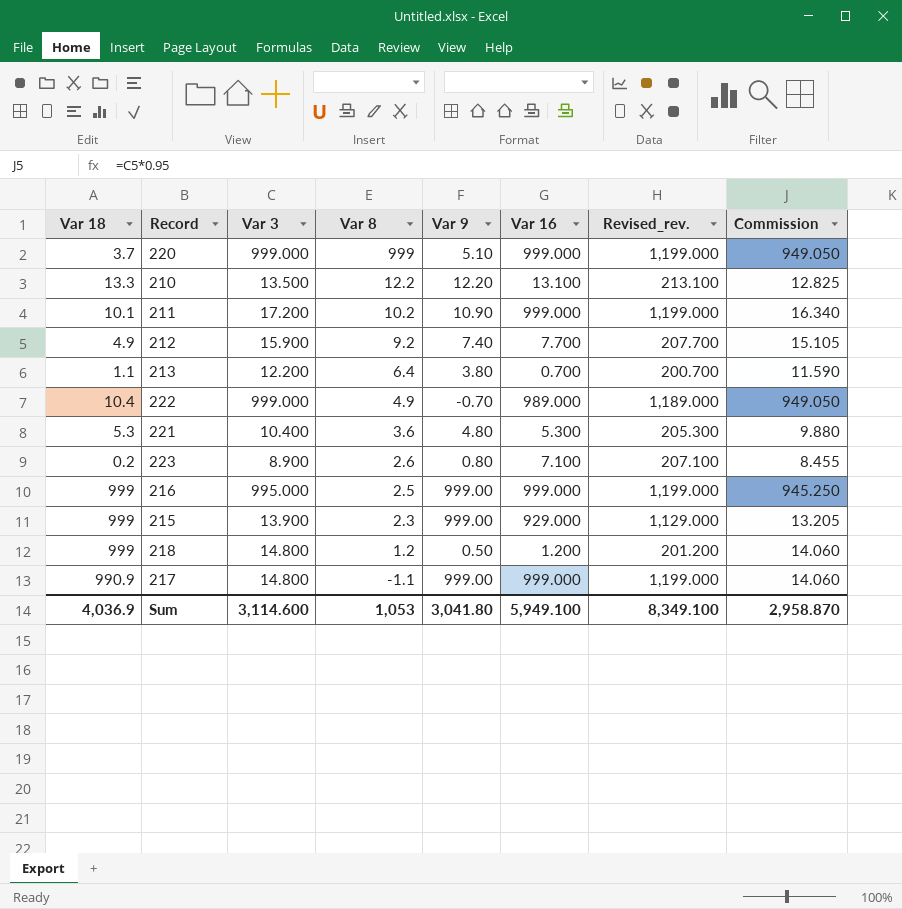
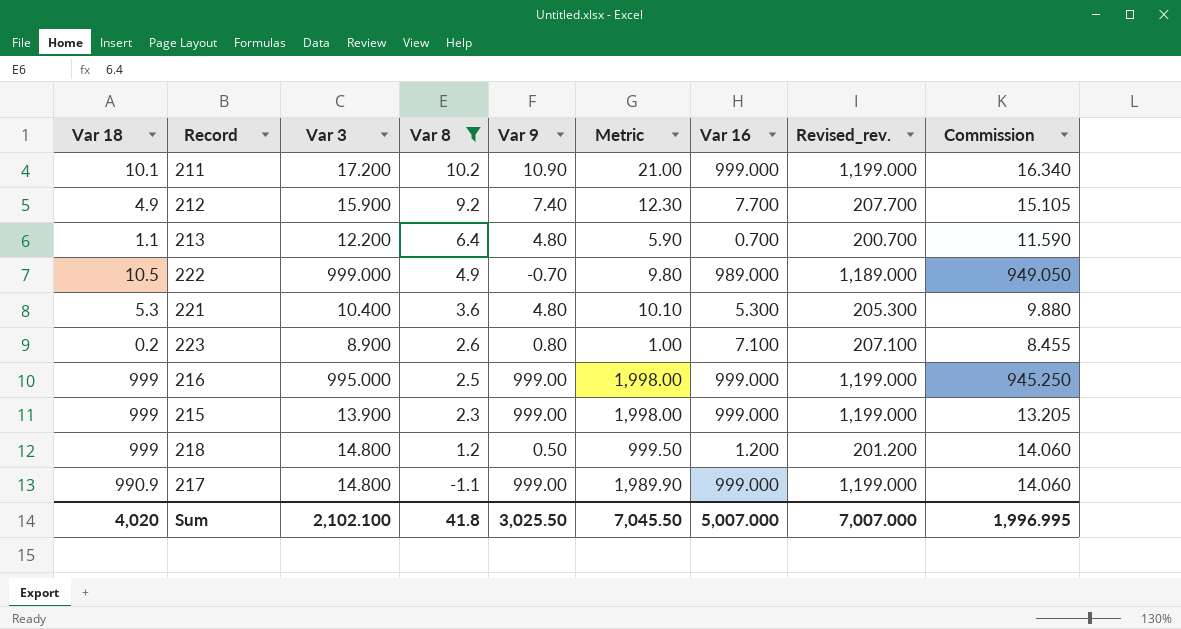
filter: none -> Var 8 <= 10.2
column Metric | formula: none -> [Var 18] + [Var 9]
213 | Var 9: 3.80 -> 4.80
222 | Var 18: 10.4 -> 10.5
215 | Var 16: 929.000 -> 999.000
215 | Revised_rev.: 1,129.000 -> 1,199.000
Sum | Var 18: 4,036.9 -> 4,020
Sum | Var 3: 3,114.600 -> 2,102.100
Sum | Var 8: 1,053 -> 41.8
Sum | Var 9: 3,041.80 -> 3,025.50
Sum | Var 16: 5,949.100 -> 5,007.000
Sum | Revised_rev.: 8,349.100 -> 7,007.000
Sum | Commission: 2,958.870 -> 1,996.995

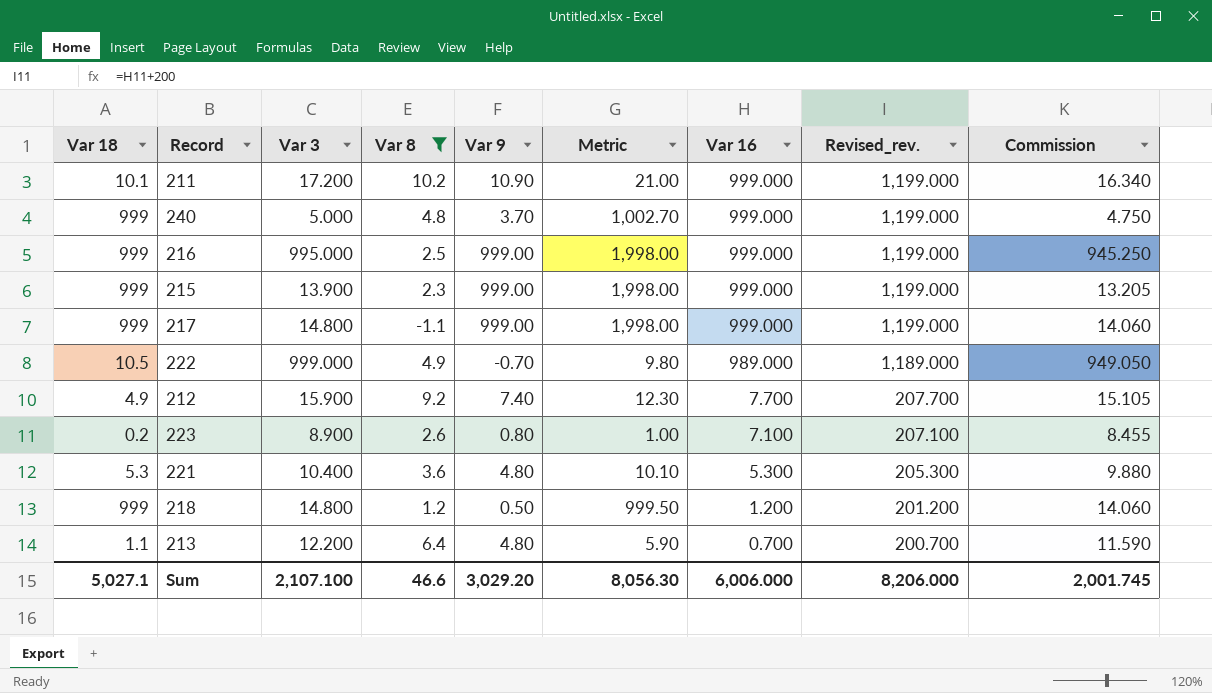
row order: Var 8 descending -> Var 16 descending
row 240: none -> 999 | 5.000 | 4.8 | 3.70 | 1,002.70 | 999.000 | 1,199.000 | 4.750
217 | Var 18: 990.9 -> 999
217 | Metric: 1,989.90 -> 1,998.00
Sum | Var 18: 4,020 -> 5,027.1
Sum | Var 3: 2,102.100 -> 2,107.100
Sum | Var 8: 41.8 -> 46.6
Sum | Var 9: 3,025.50 -> 3,029.20
Sum | Metric: 7,045.50 -> 8,056.30
Sum | Var 16: 5,007.000 -> 6,006.000
Sum | Revised_rev.: 7,007.000 -> 8,206.000
Sum | Commission: 1,996.995 -> 2,001.745

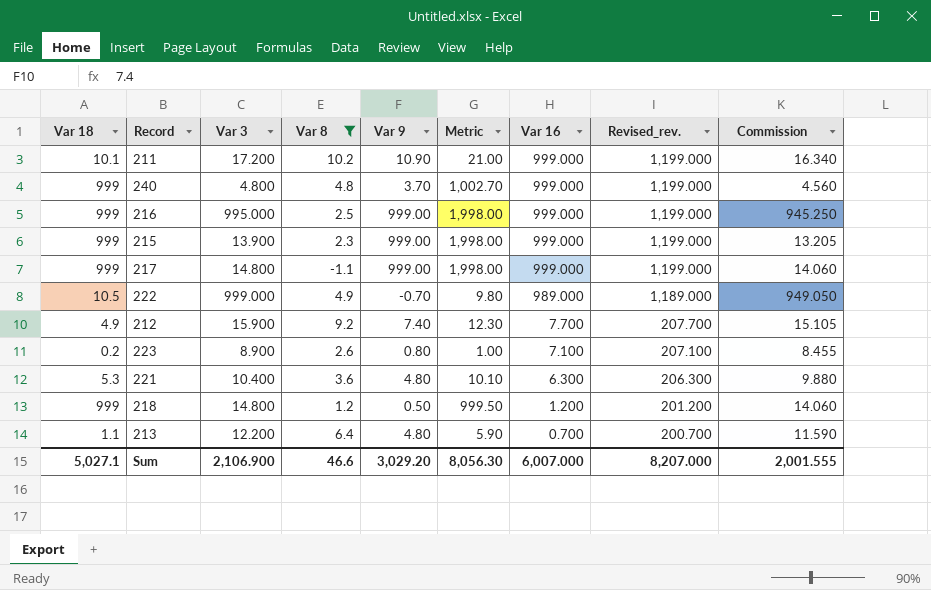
240 | Var 3: 5.000 -> 4.800
240 | Commission: 4.750 -> 4.560
221 | Var 16: 5.300 -> 6.300
221 | Revised_rev.: 205.300 -> 206.300
Sum | Var 3: 2,107.100 -> 2,106.900
Sum | Var 16: 6,006.000 -> 6,007.000
Sum | Revised_rev.: 8,206.000 -> 8,207.000
Sum | Commission: 2,001.745 -> 2,001.555

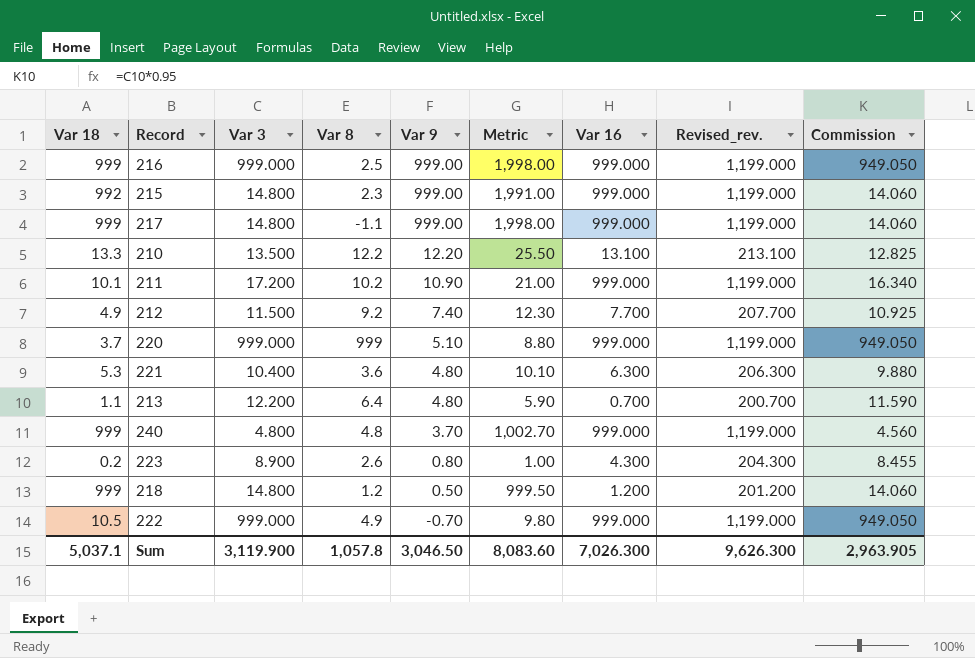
filter: Var 8 <= 10.2 -> none
row order: Var 16 descending -> Var 9 descending
216 | Var 3: 995.000 -> 999.000
216 | Commission: 945.250 -> 949.050
215 | Var 18: 999 -> 992
215 | Var 3: 13.900 -> 14.800
215 | Metric: 1,998.00 -> 1,991.00
215 | Commission: 13.205 -> 14.060
212 | Var 3: 15.900 -> 11.500
212 | Commission: 15.105 -> 10.925
223 | Var 16: 7.100 -> 4.300
223 | Revised_rev.: 207.100 -> 204.300
222 | Var 16: 989.000 -> 999.000
222 | Revised_rev.: 1,189.000 -> 1,199.000
Sum | Var 18: 5,027.1 -> 5,037.1
Sum | Var 3: 2,106.900 -> 3,119.900
Sum | Var 8: 46.6 -> 1,057.8
Sum | Var 9: 3,029.20 -> 3,046.50
Sum | Metric: 8,056.30 -> 8,083.60
Sum | Var 16: 6,007.000 -> 7,026.300
Sum | Revised_rev.: 8,207.000 -> 9,626.300
Sum | Commission: 2,001.555 -> 2,963.905

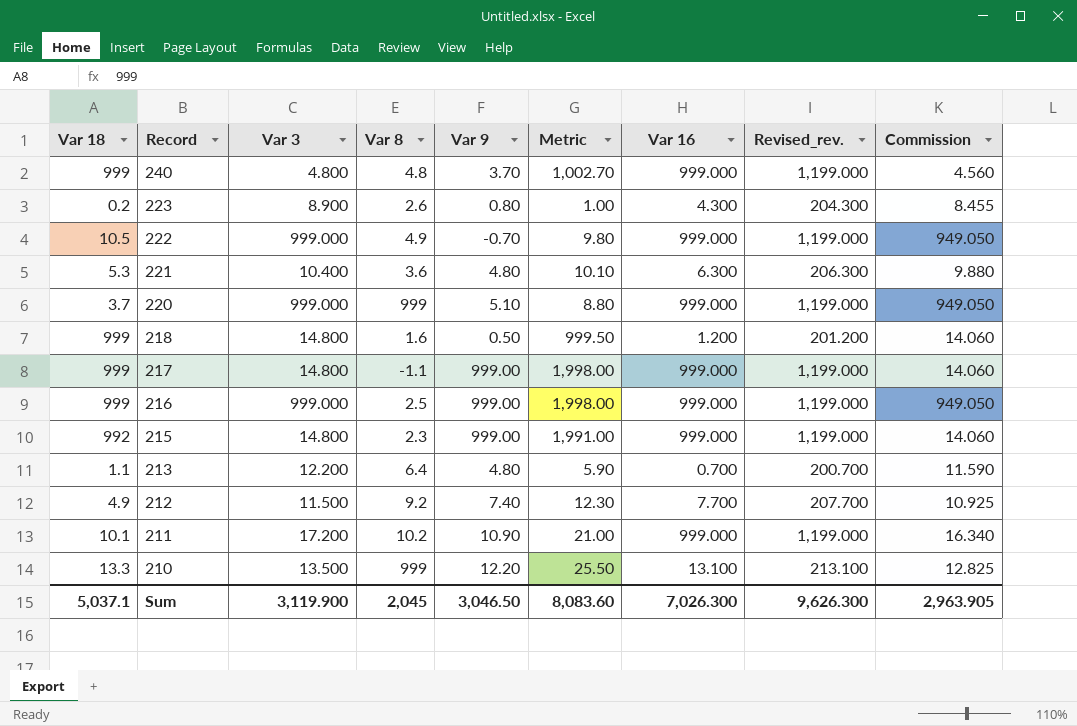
row order: Var 9 descending -> Record descending
218 | Var 8: 1.2 -> 1.6
210 | Var 8: 12.2 -> 999
Sum | Var 8: 1,057.8 -> 2,045

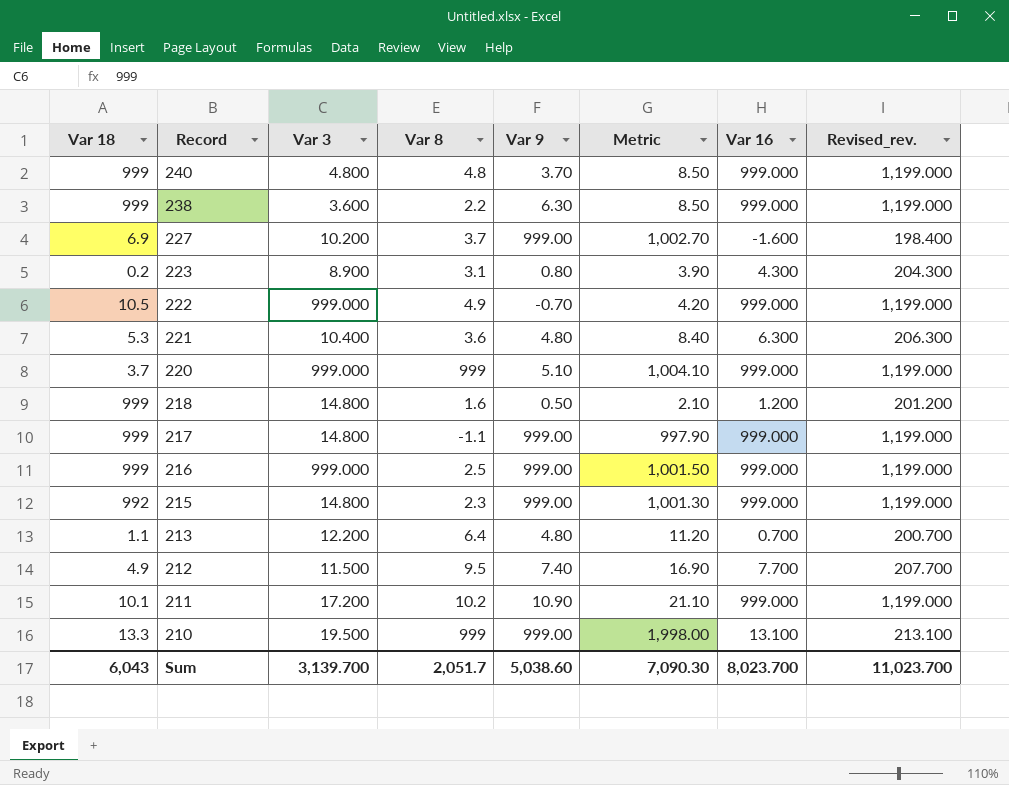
column Commission | formula: [Var 3] * 0.95 -> none
column Metric | formula: [Var 18] + [Var 9] -> [Var 8] + [Var 9]
row 238: none -> 999 | 3.600 | 2.2 | 6.30 | 8.50 | 999.000 | 1,199.000
row 227: none -> 6.9 | 10.200 | 3.7 | 999.00 | 1,002.70 | -1.600 | 198.400
223 | Var 8: 2.6 -> 3.1
212 | Var 8: 9.2 -> 9.5
210 | Var 3: 13.500 -> 19.500
210 | Var 9: 12.20 -> 999.00
Sum | Var 18: 5,037.1 -> 6,043
Sum | Var 3: 3,119.900 -> 3,139.700
Sum | Var 8: 2,045 -> 2,051.7
Sum | Var 9: 3,046.50 -> 5,038.60
Sum | Metric: 8,083.60 -> 7,090.30
Sum | Var 16: 7,026.300 -> 8,023.700
Sum | Revised_rev.: 9,626.300 -> 11,023.700

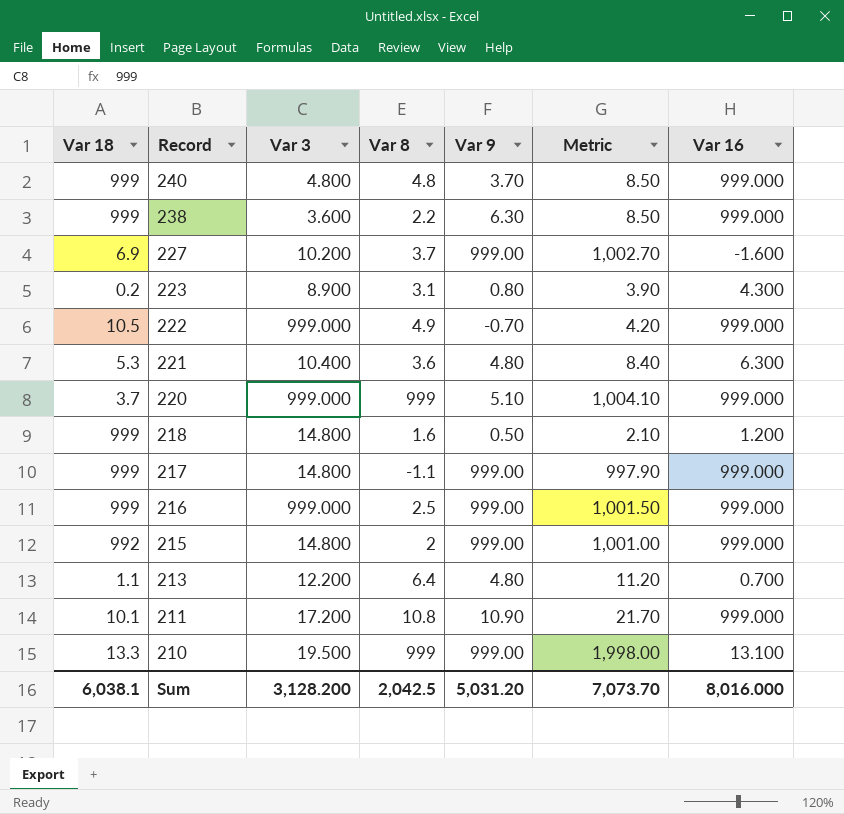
column Revised_rev. | formula: [Var 16] + 200 -> none
row 212: 4.9 | 11.500 | 9.5 | 7.40 | 16.90 | 7.700 | 207.700 -> none
215 | Var 8: 2.3 -> 2
215 | Metric: 1,001.30 -> 1,001.00
211 | Var 8: 10.2 -> 10.8
211 | Metric: 21.10 -> 21.70
Sum | Var 18: 6,043 -> 6,038.1
Sum | Var 3: 3,139.700 -> 3,128.200
Sum | Var 8: 2,051.7 -> 2,042.5
Sum | Var 9: 5,038.60 -> 5,031.20
Sum | Metric: 7,090.30 -> 7,073.70
Sum | Var 16: 8,023.700 -> 8,016.000

